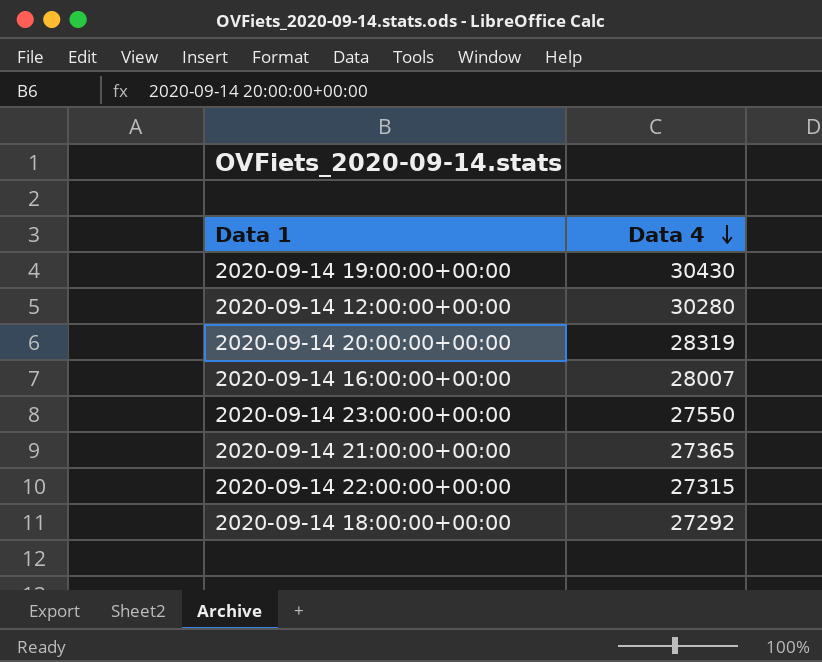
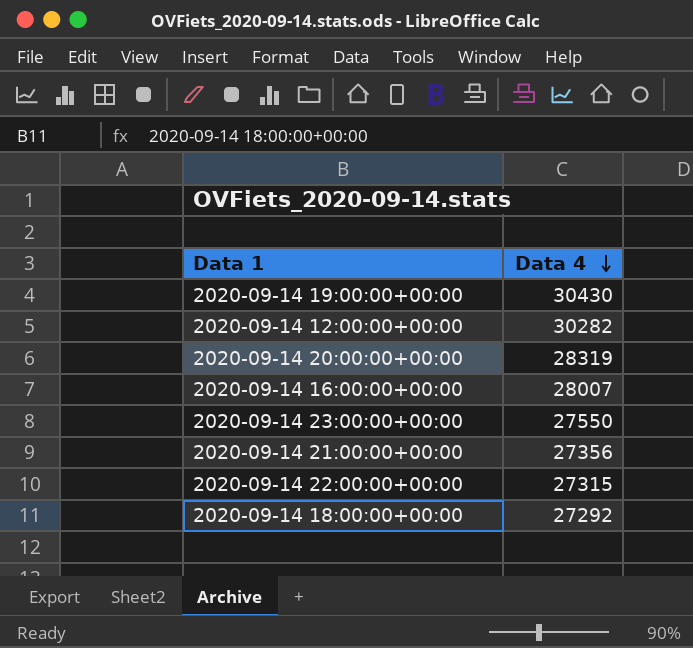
2020-09-14 12:00:00+00:00 | Data 4: 30280 -> 30282
2020-09-14 21:00:00+00:00 | Data 4: 27365 -> 27356

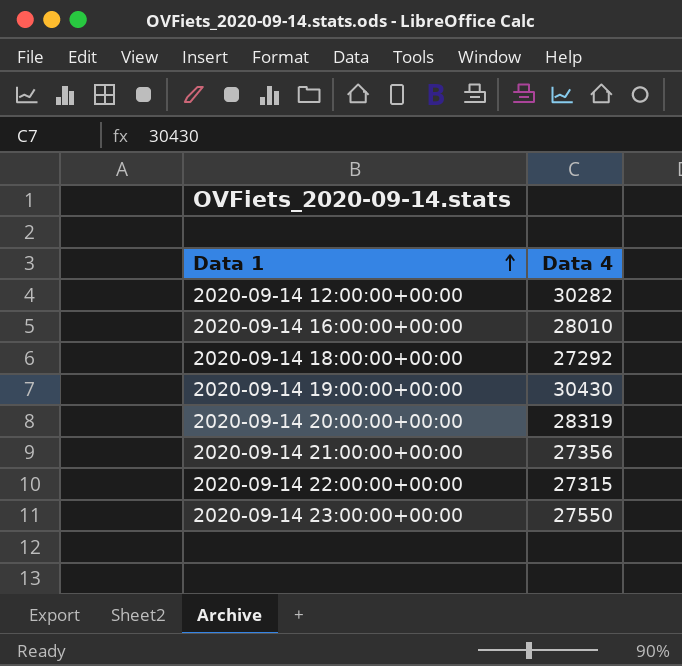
row order: Data 4 descending -> Data 1 ascending
2020-09-14 16:00:00+00:00 | Data 4: 28007 -> 28010

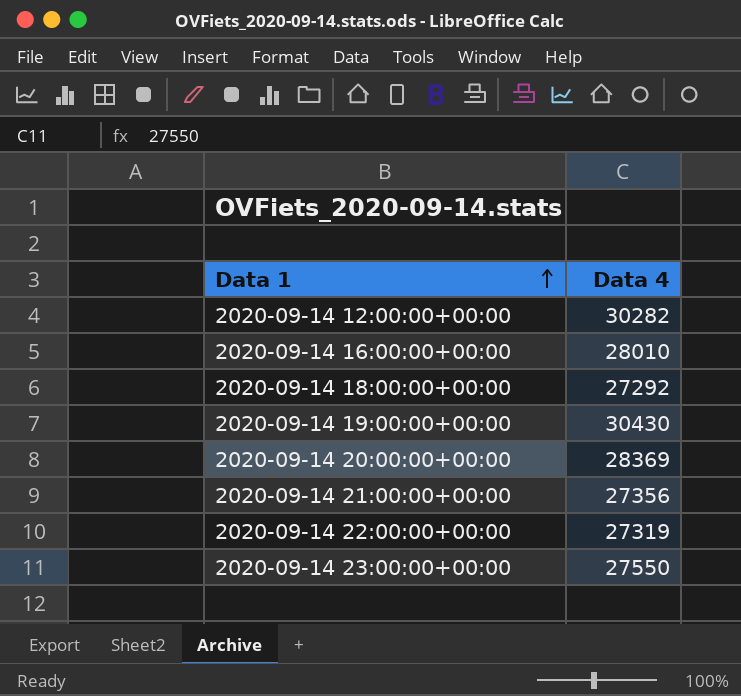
2020-09-14 20:00:00+00:00 | Data 4: 28319 -> 28369
2020-09-14 22:00:00+00:00 | Data 4: 27315 -> 27319

